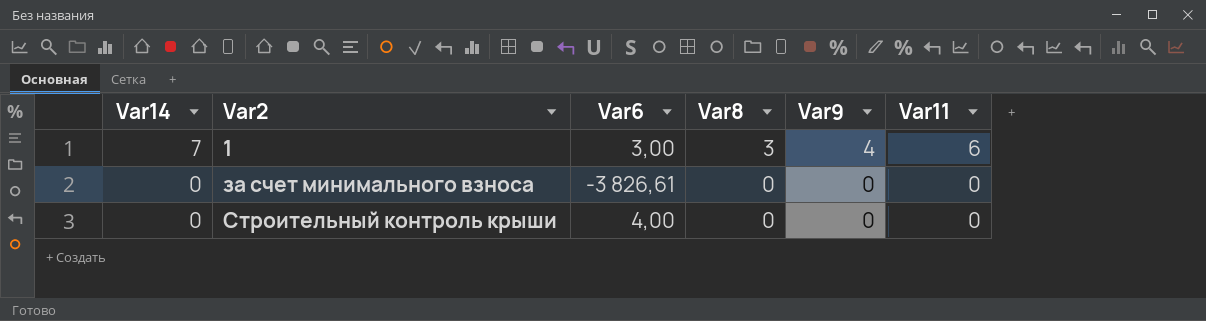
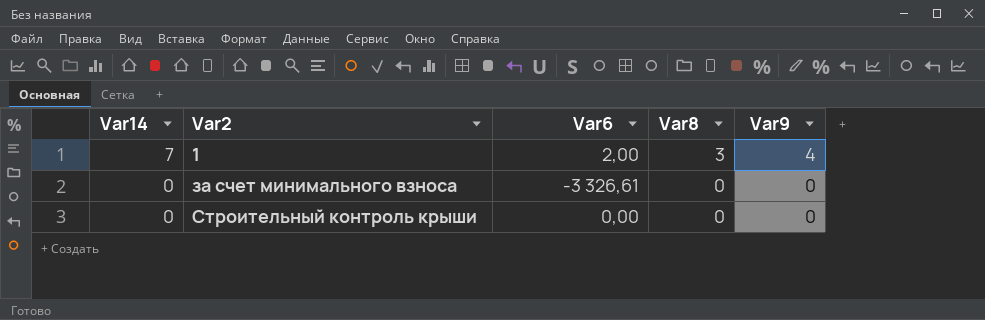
column Var11 | position: 6 -> none
1 | Var6: 3,00 -> 2,00
за счет минимального взноса | Var6: -3 826,61 -> -3 326,61
Строительный контроль крыши | Var6: 4,00 -> 0,00

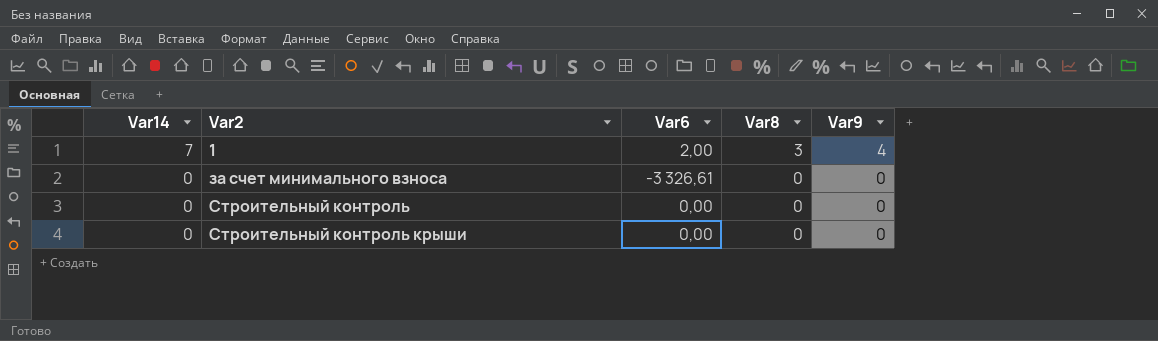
row Строительный контроль: none -> 0 | 0,00 | 0 | 0

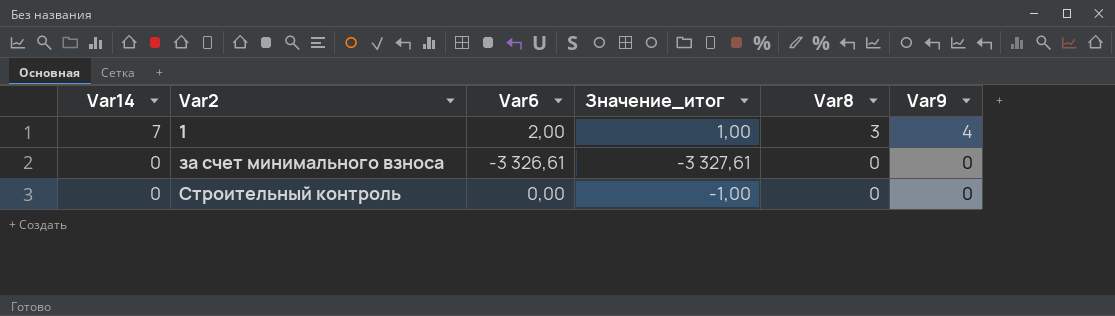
column Значение_итог | formula: none -> [Var6] - 1
row Строительный контроль крыши: 0 | 0,00 | 0 | 0 -> none

